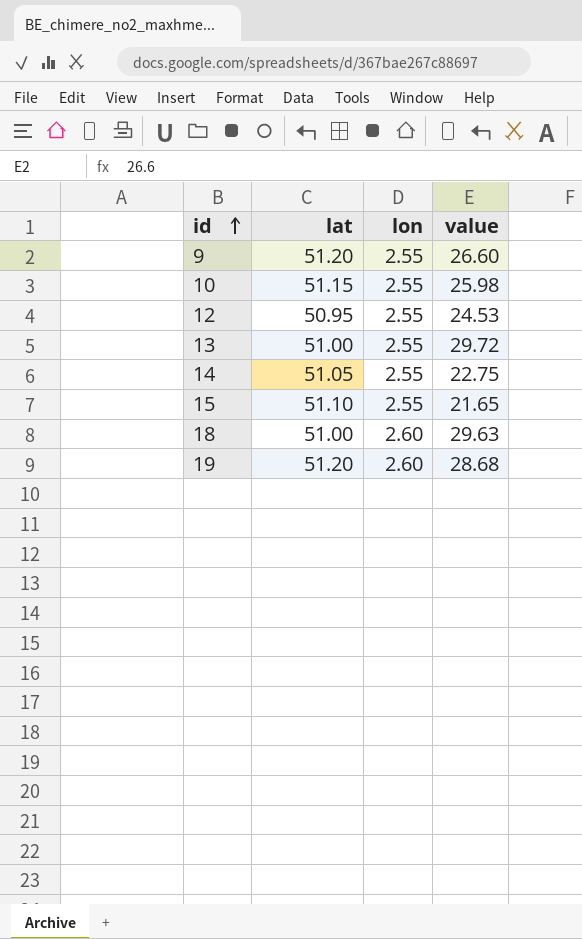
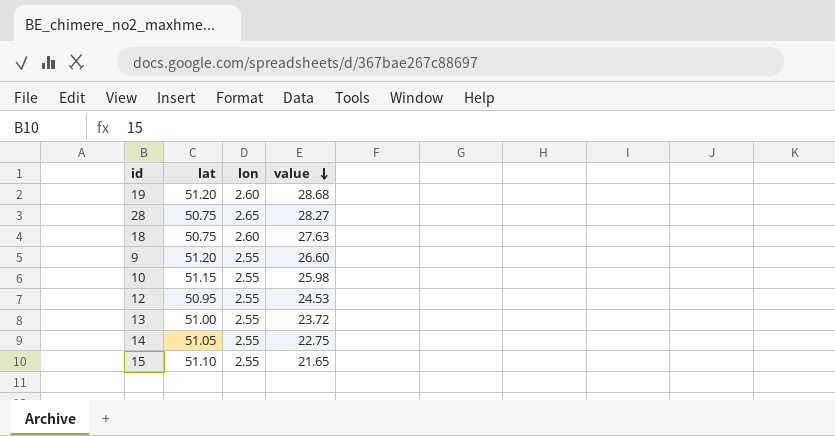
row order: id ascending -> value descending
row 28: none -> 50.75 | 2.65 | 28.27
18 | lat: 51.00 -> 50.75
18 | value: 29.63 -> 27.63
13 | value: 29.72 -> 23.72

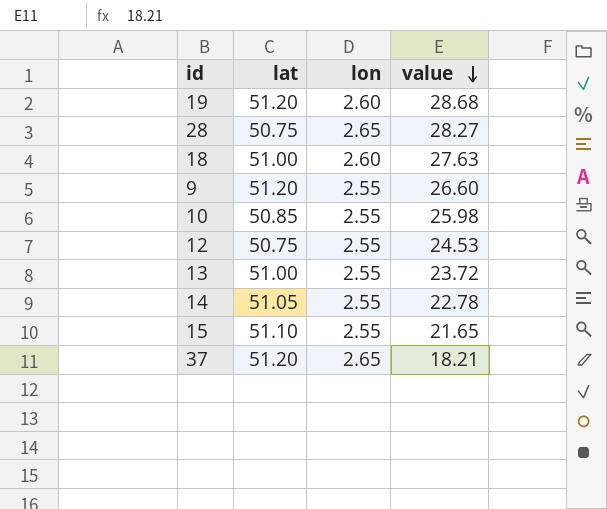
18 | lat: 50.75 -> 51.00
10 | lat: 51.15 -> 50.85
12 | lat: 50.95 -> 50.75
14 | value: 22.75 -> 22.78
row 37: none -> 51.20 | 2.65 | 18.21

